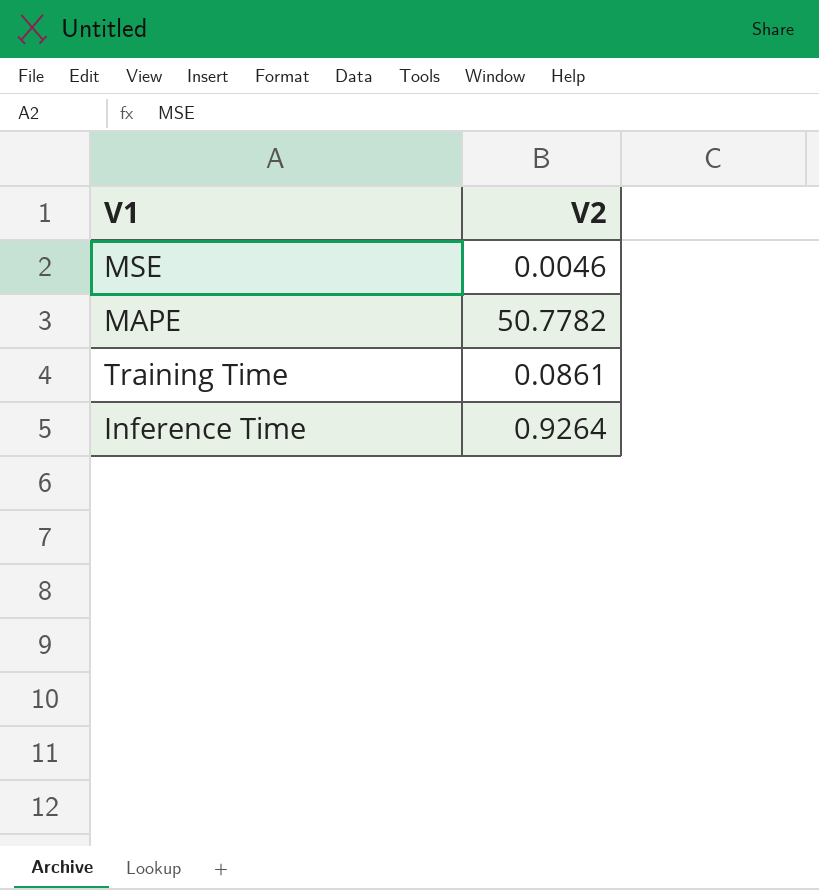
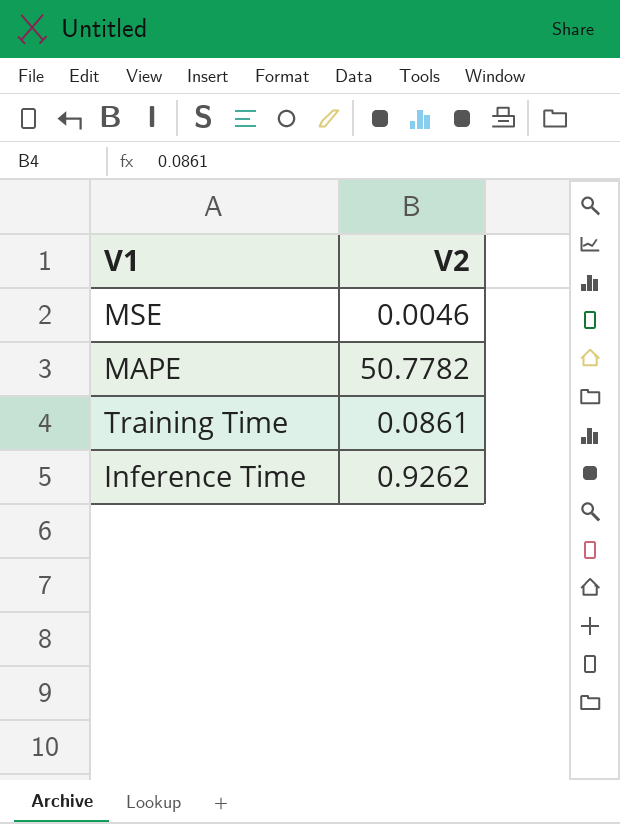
Inference Time | V2: 0.9264 -> 0.9262

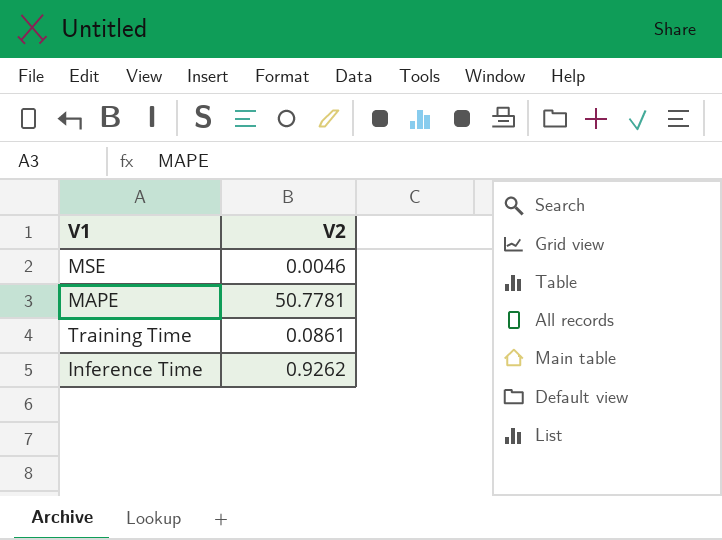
MAPE | V2: 50.7782 -> 50.7781

